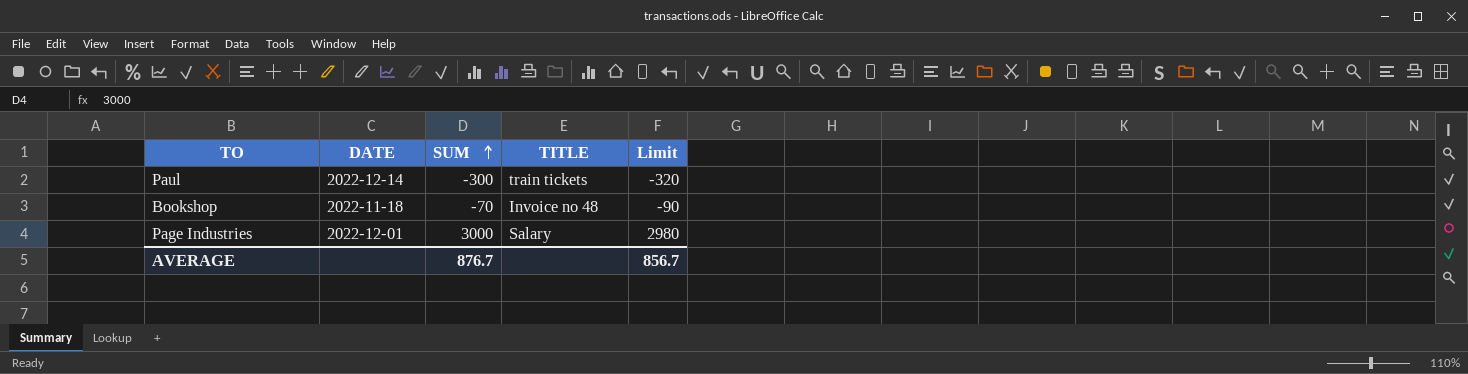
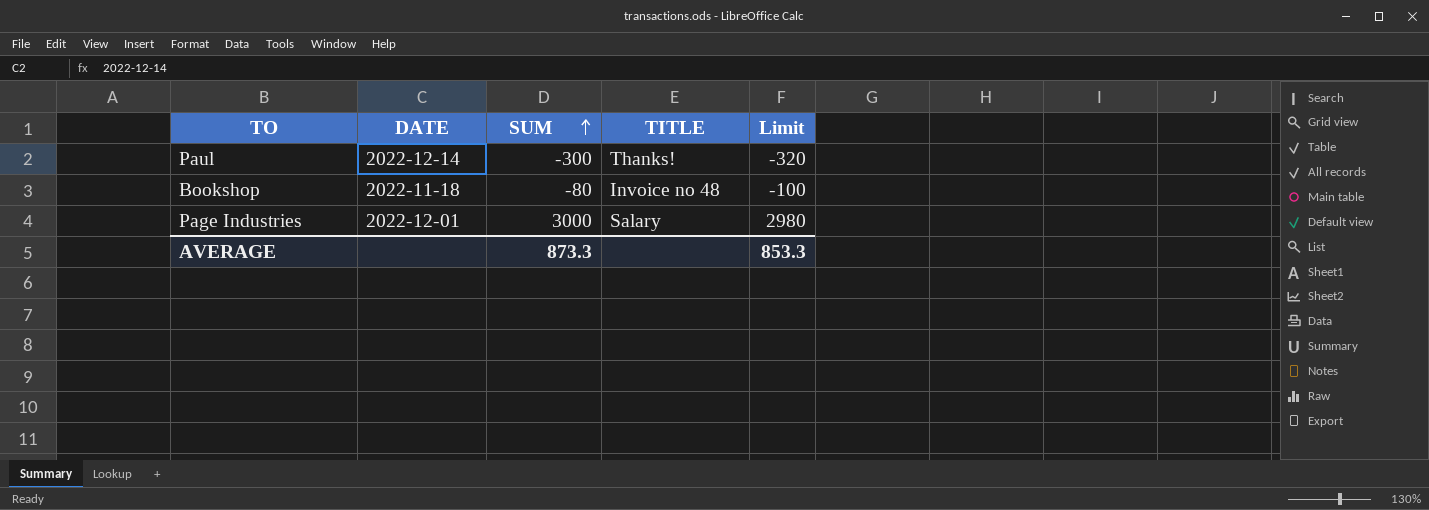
Paul | TITLE: train tickets -> Thanks!
Bookshop | SUM: -70 -> -80
Bookshop | Limit: -90 -> -100
AVERAGE | SUM: 876.7 -> 873.3
AVERAGE | Limit: 856.7 -> 853.3

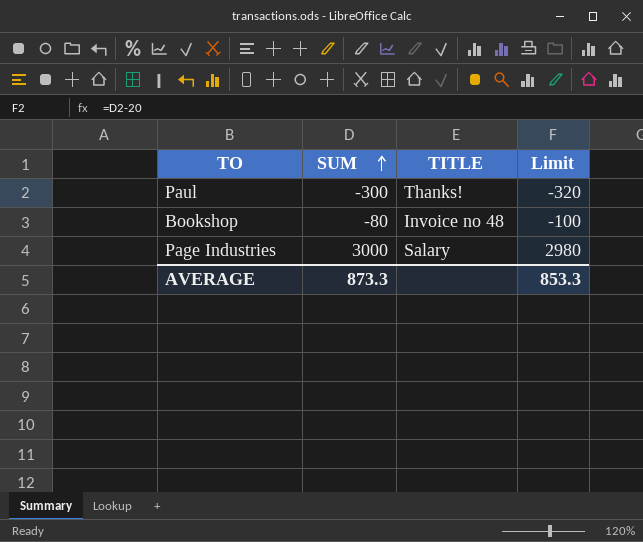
column DATE | position: 2 -> none

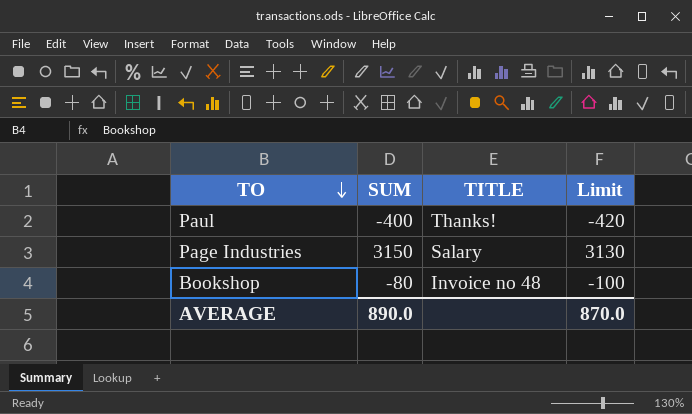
row order: SUM ascending -> TO descending
Paul | SUM: -300 -> -400
Paul | Limit: -320 -> -420
Page Industries | SUM: 3000 -> 3150
Page Industries | Limit: 2980 -> 3130
AVERAGE | SUM: 873.3 -> 890.0
AVERAGE | Limit: 853.3 -> 870.0

